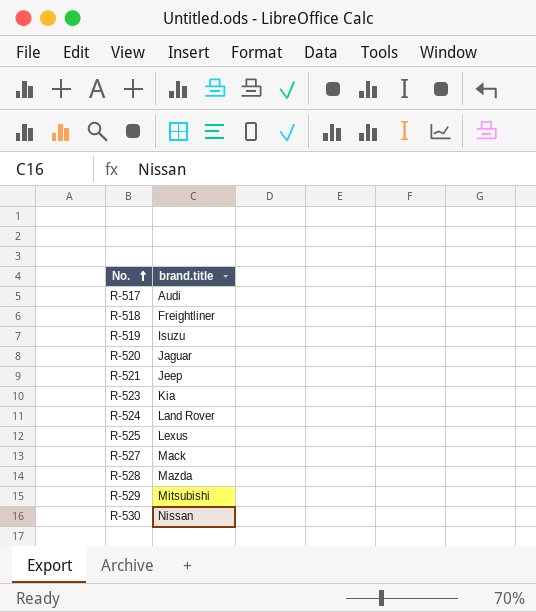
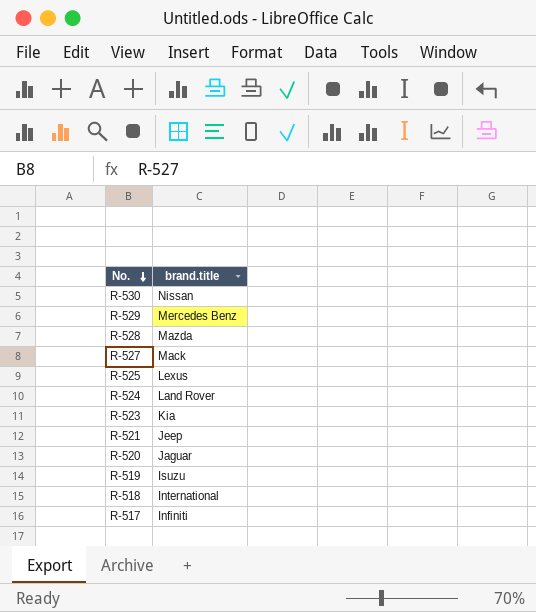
row order: No. ascending -> No. descending
R-529 | brand.title: Mitsubishi -> Mercedes Benz
R-518 | brand.title: Freightliner -> International
R-517 | brand.title: Audi -> Infiniti

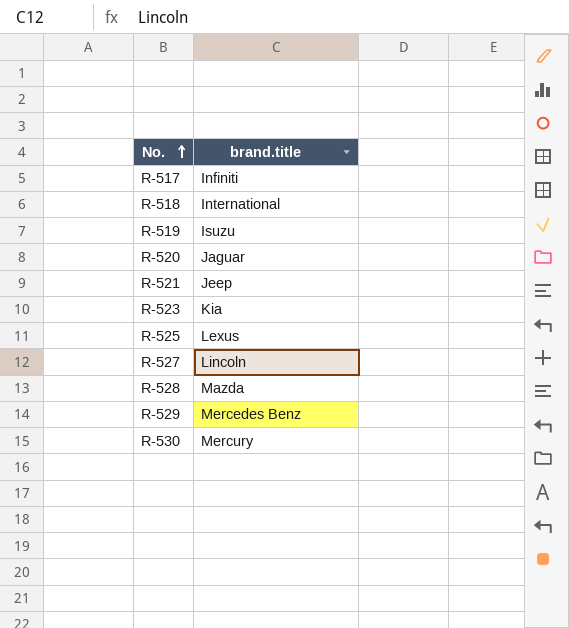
row order: No. descending -> No. ascending
row R-524: Land Rover -> none
R-527 | brand.title: Mack -> Lincoln
R-530 | brand.title: Nissan -> Mercury

